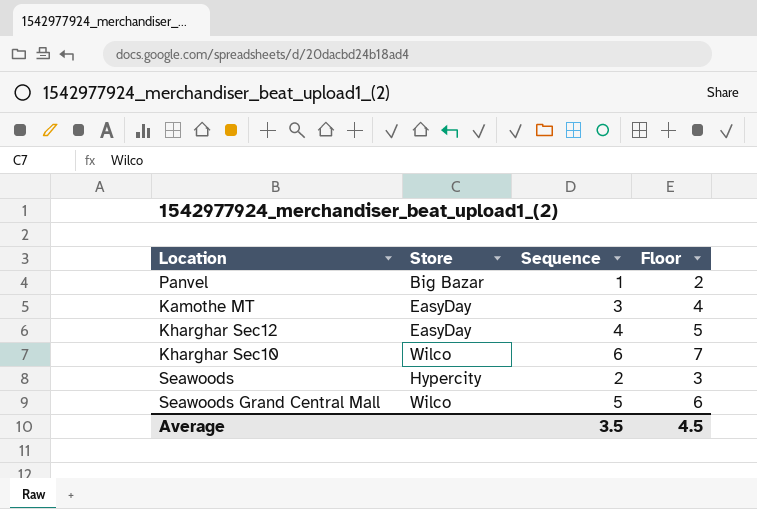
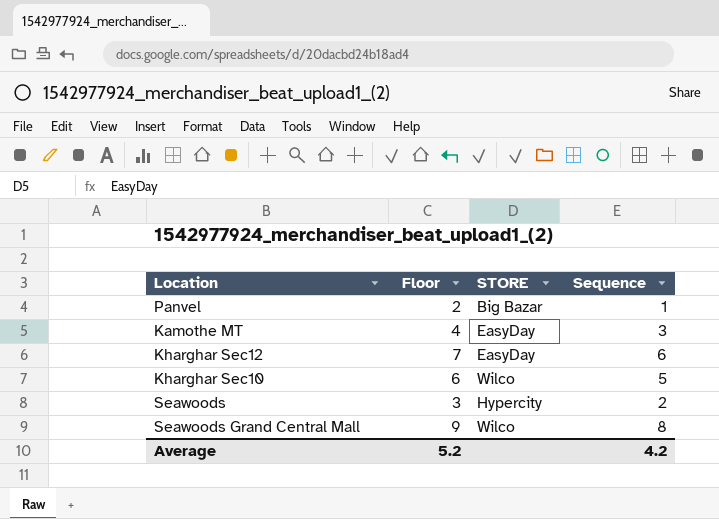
column Floor | position: 4 -> 2
column name: Store -> STORE
Kharghar Sec12 | Floor: 5 -> 7
Kharghar Sec12 | Sequence: 4 -> 6
Kharghar Sec10 | Floor: 7 -> 6
Kharghar Sec10 | Sequence: 6 -> 5
Seawoods Grand Central Mall | Floor: 6 -> 9
Seawoods Grand Central Mall | Sequence: 5 -> 8
Average | Floor: 4.5 -> 5.2
Average | Sequence: 3.5 -> 4.2

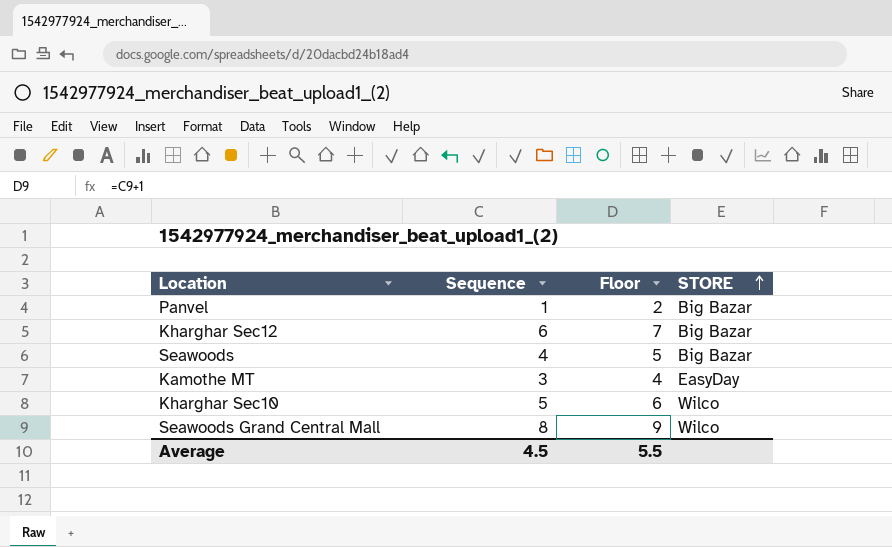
row order: none -> STORE ascending
column Sequence | position: 4 -> 2
Kharghar Sec12 | STORE: EasyDay -> Big Bazar
Seawoods | Sequence: 2 -> 4
Seawoods | Floor: 3 -> 5
Seawoods | STORE: Hypercity -> Big Bazar
Average | Sequence: 4.2 -> 4.5
Average | Floor: 5.2 -> 5.5

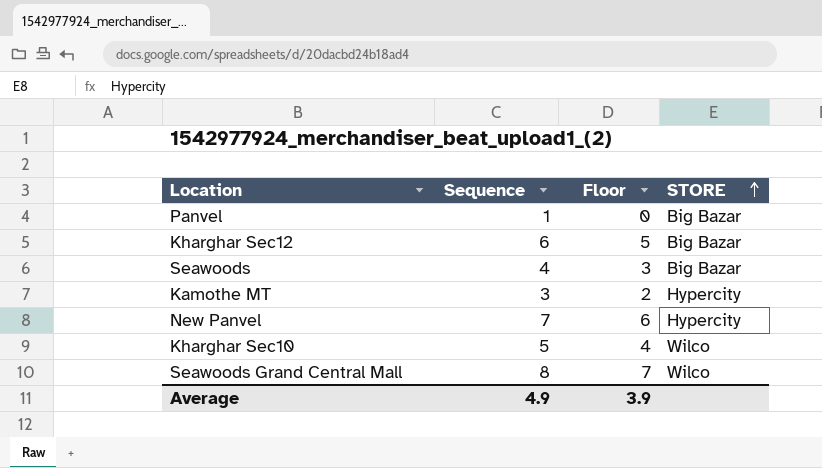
column Floor | formula: [Sequence] + 1 -> [Sequence] - 1
Kamothe MT | STORE: EasyDay -> Hypercity
row New Panvel: none -> 7 | 6 | Hypercity
Average | Sequence: 4.5 -> 4.9
Average | Floor: 5.5 -> 3.9

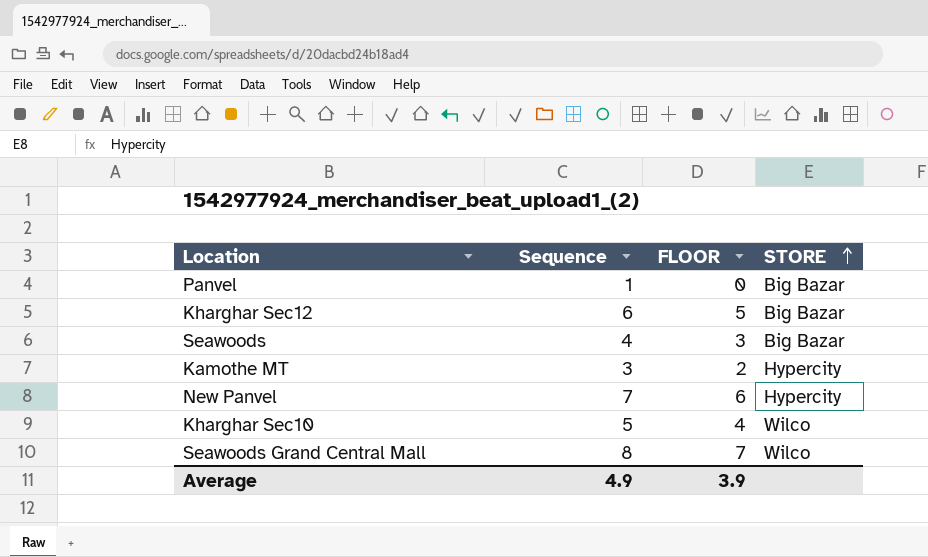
column name: Floor -> FLOOR

